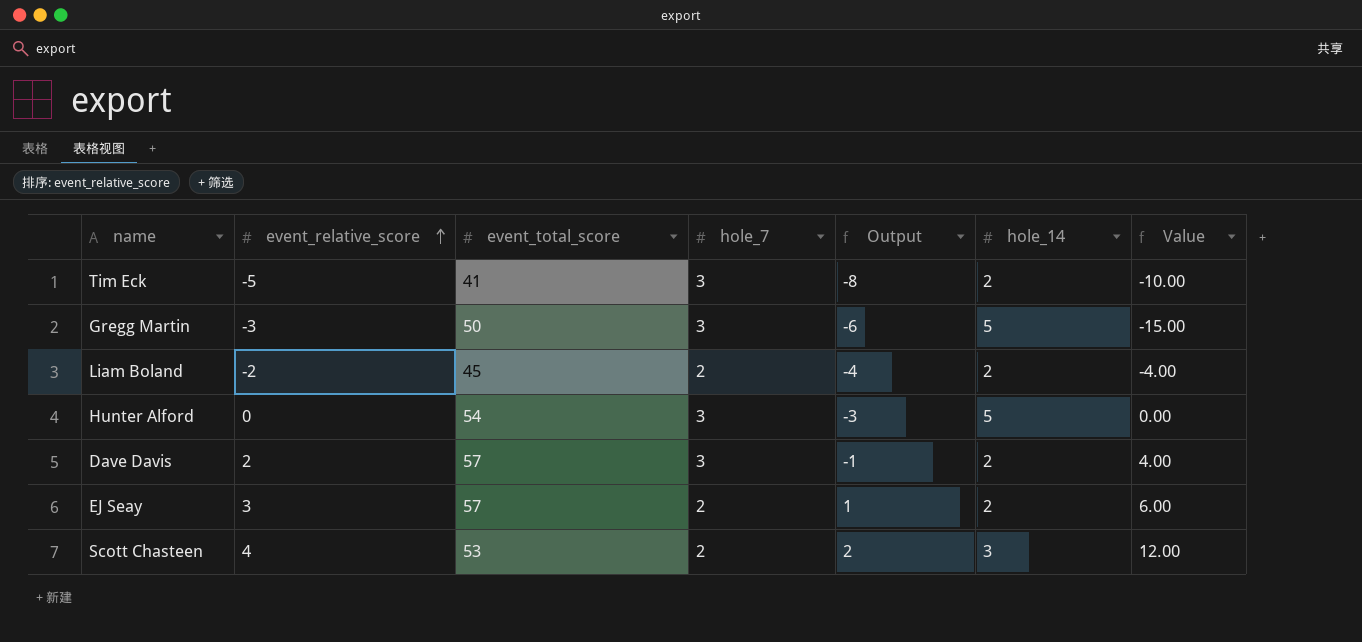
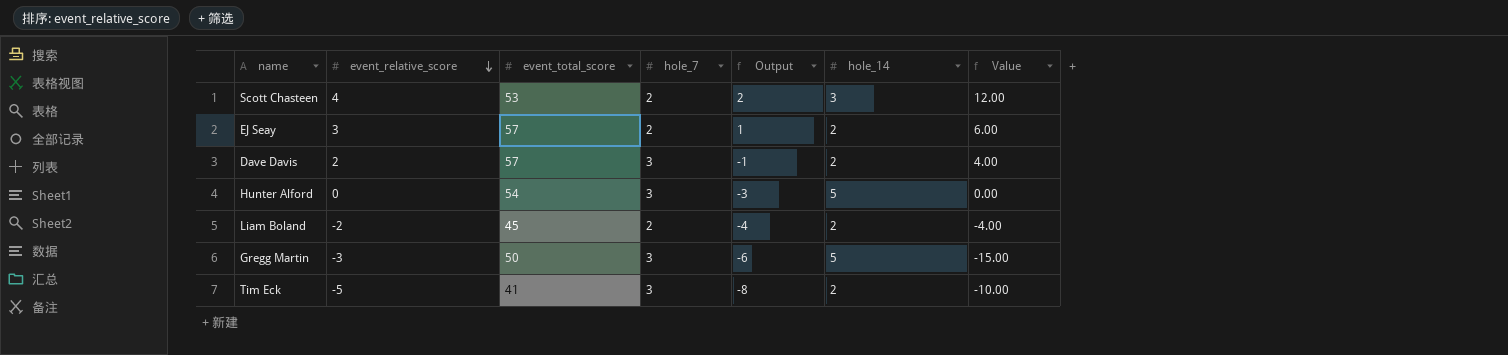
row order: event_relative_score ascending -> event_relative_score descending

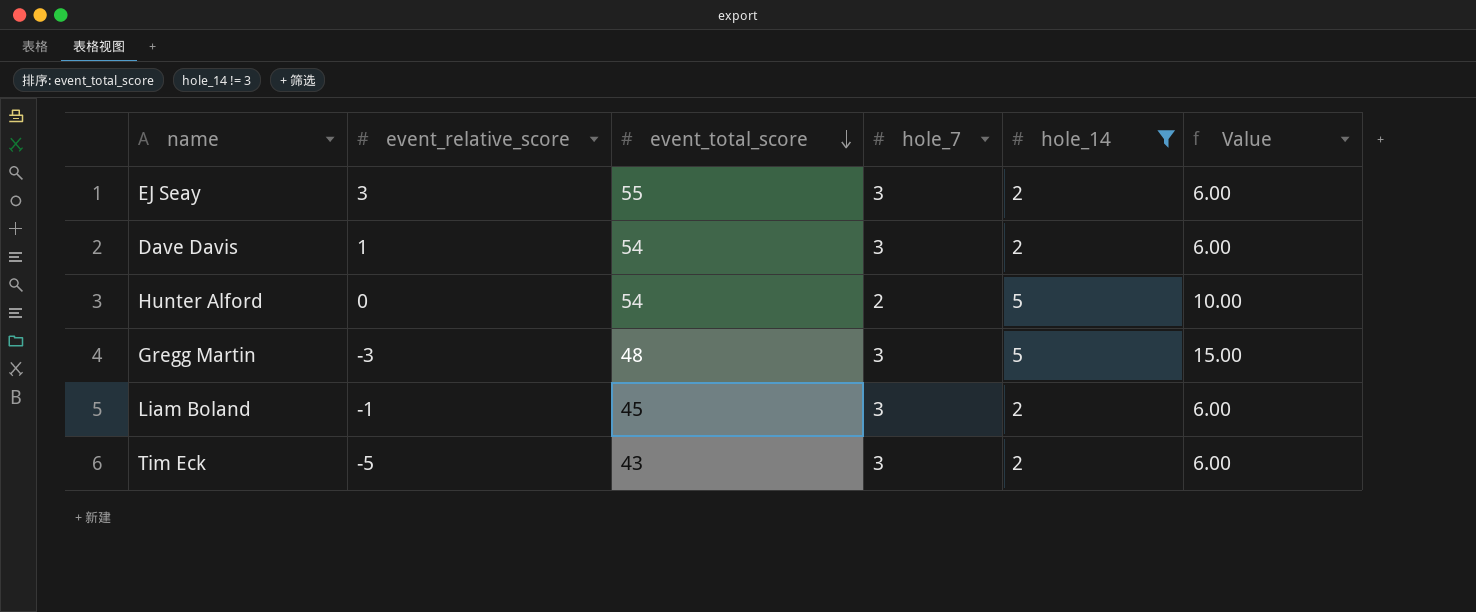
filter: none -> hole_14 != 3
row order: event_relative_score descending -> event_total_score descending
column Output | formula: [event_relative_score] - [hole_7] -> none
column Value | formula: [event_relative_score] * [hole_14] -> [hole_7] * [hole_14]
EJ Seay | event_total_score: 57 -> 55
EJ Seay | hole_7: 2 -> 3
Dave Davis | event_relative_score: 2 -> 1
Dave Davis | event_total_score: 57 -> 54
Hunter Alford | hole_7: 3 -> 2
Gregg Martin | event_total_score: 50 -> 48
Liam Boland | event_relative_score: -2 -> -1
Liam Boland | hole_7: 2 -> 3
Tim Eck | event_total_score: 41 -> 43

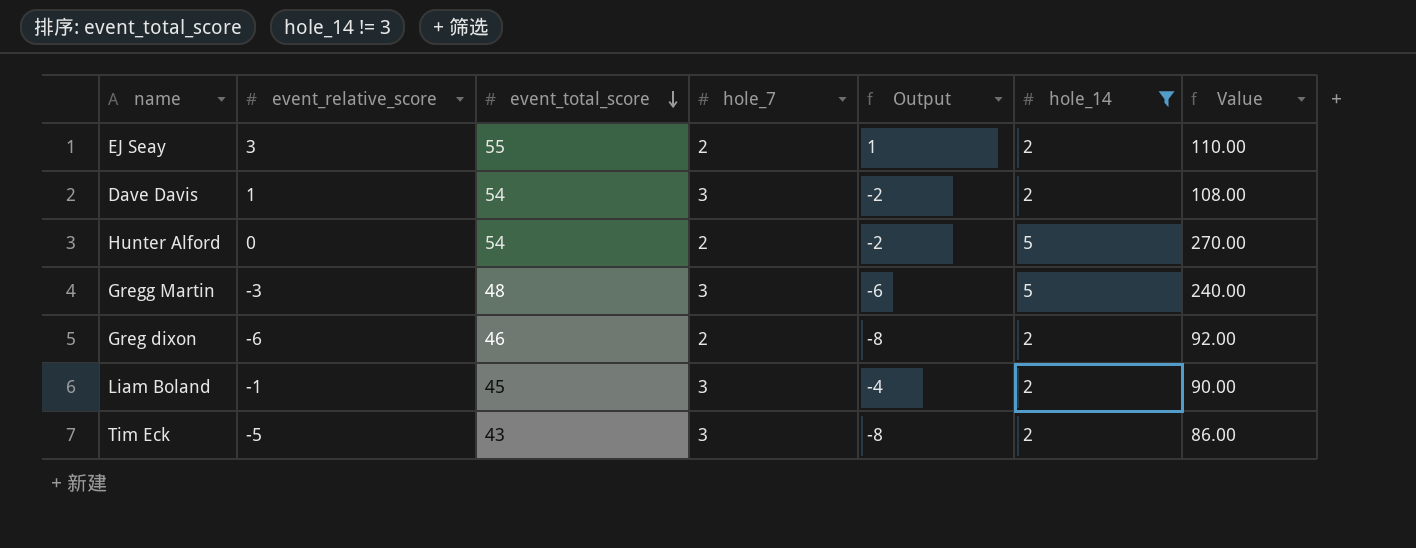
column Output | formula: none -> [event_relative_score] - [hole_7]
column Value | formula: [hole_7] * [hole_14] -> [event_total_score] * [hole_14]
EJ Seay | hole_7: 3 -> 2
row Greg dixon: none -> -6 | 46 | 2 | -8 | 2 | 92.00

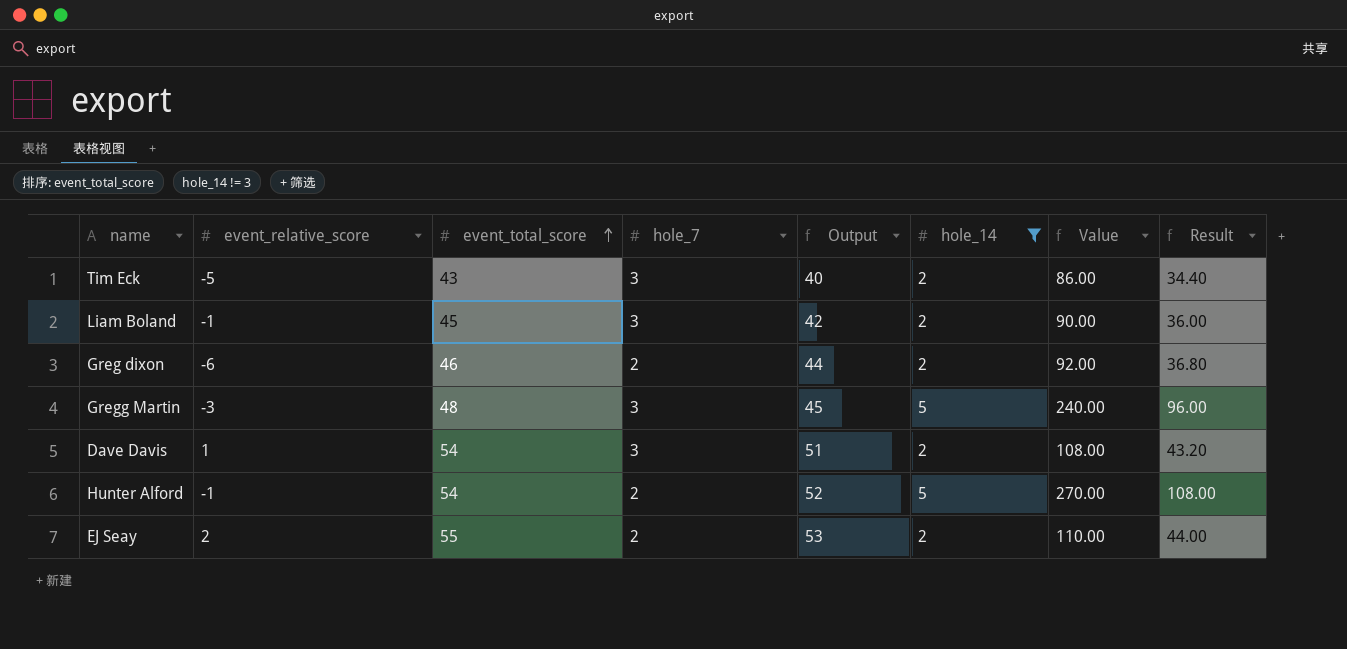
row order: event_total_score descending -> event_total_score ascending
column Output | formula: [event_relative_score] - [hole_7] -> [event_total_score] - [hole_7]
column Result | formula: none -> [Value] * 0.4
Hunter Alford | event_relative_score: 0 -> -1
EJ Seay | event_relative_score: 3 -> 2

